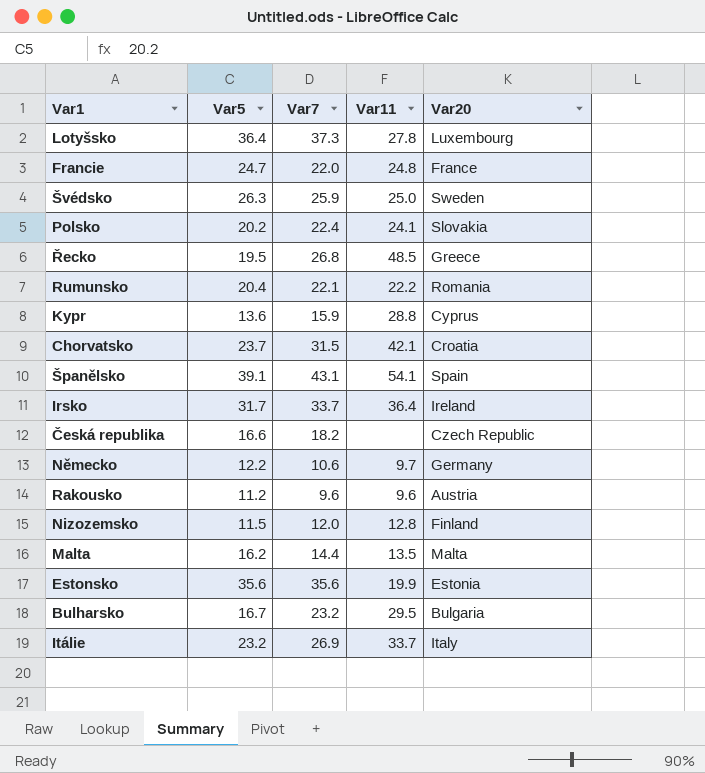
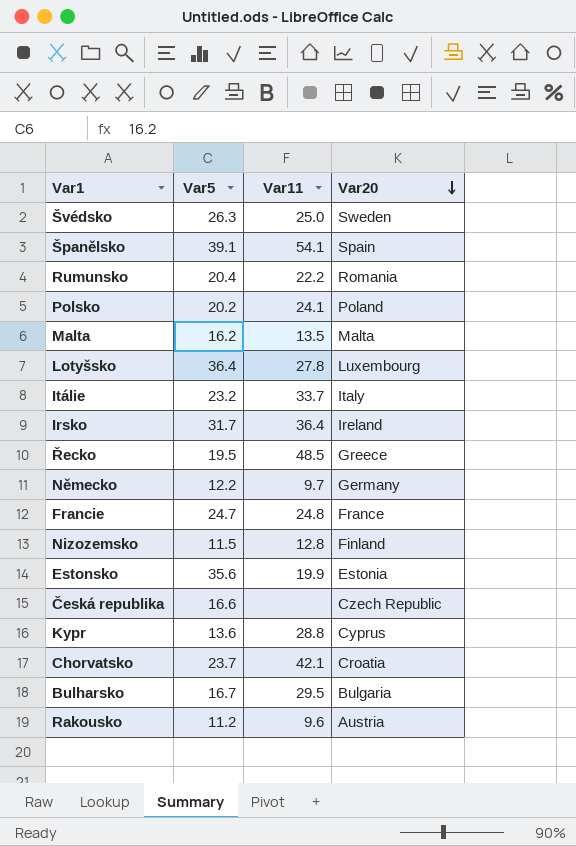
row order: none -> Var20 descending
column Var7 | position: 3 -> none
Polsko | Var20: Slovakia -> Poland

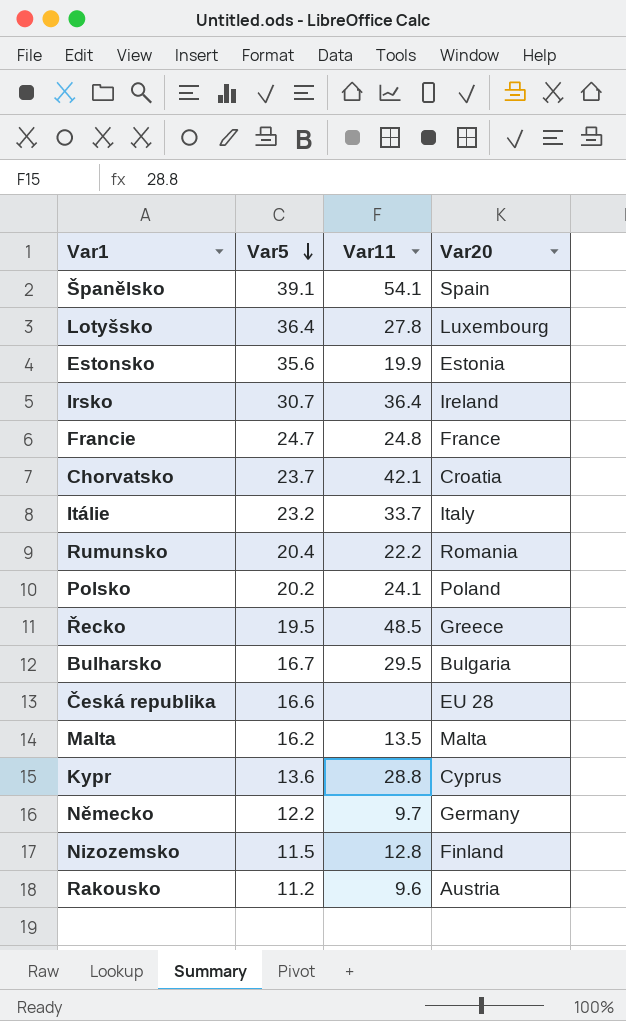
row order: Var20 descending -> Var5 descending
row Švédsko: 26.3 | 25.0 | Sweden -> none
Irsko | Var5: 31.7 -> 30.7
Česká republika | Var20: Czech Republic -> EU 28

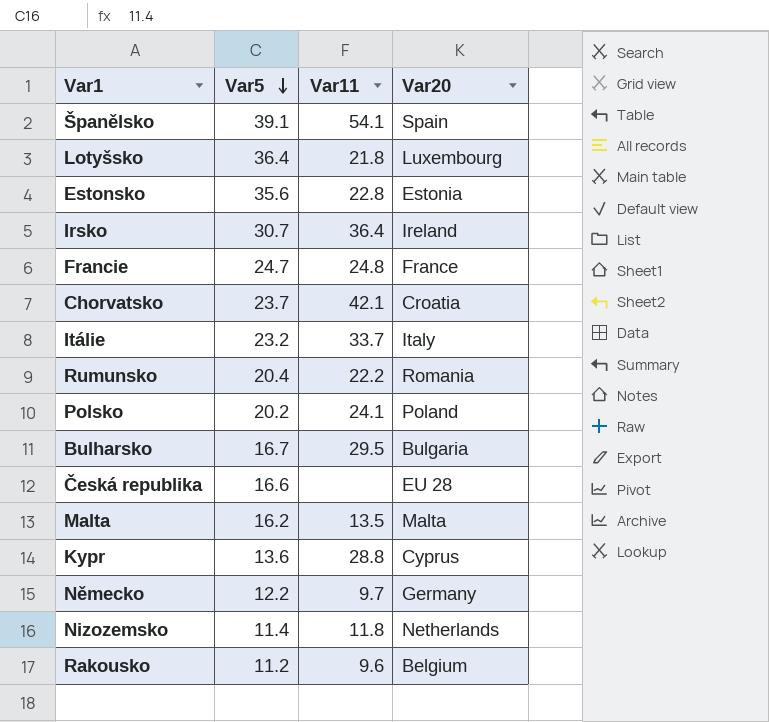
row Řecko: 19.5 | 48.5 | Greece -> none
Lotyšsko | Var11: 27.8 -> 21.8
Estonsko | Var11: 19.9 -> 22.8
Nizozemsko | Var5: 11.5 -> 11.4
Nizozemsko | Var11: 12.8 -> 11.8
Nizozemsko | Var20: Finland -> Netherlands
Rakousko | Var20: Austria -> Belgium

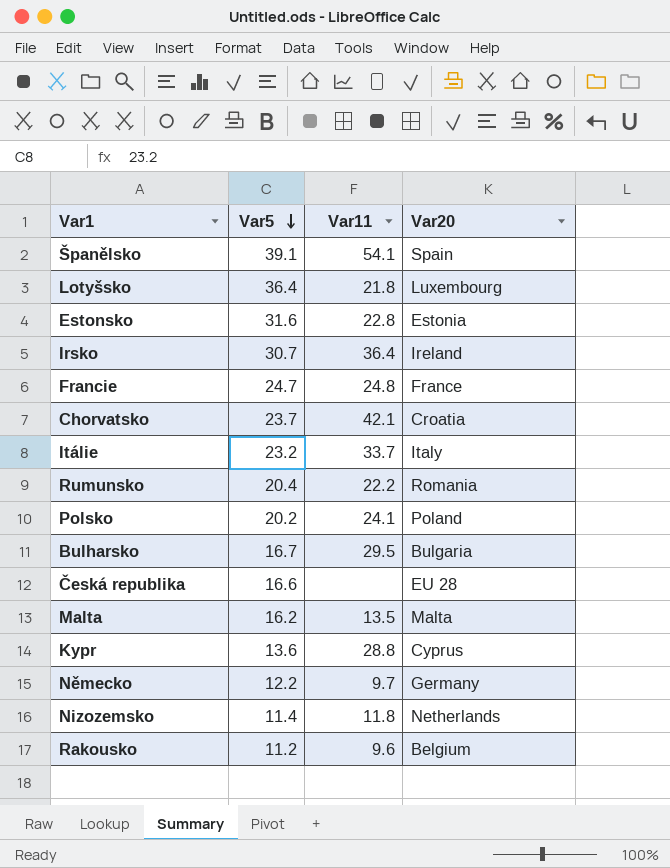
Estonsko | Var5: 35.6 -> 31.6

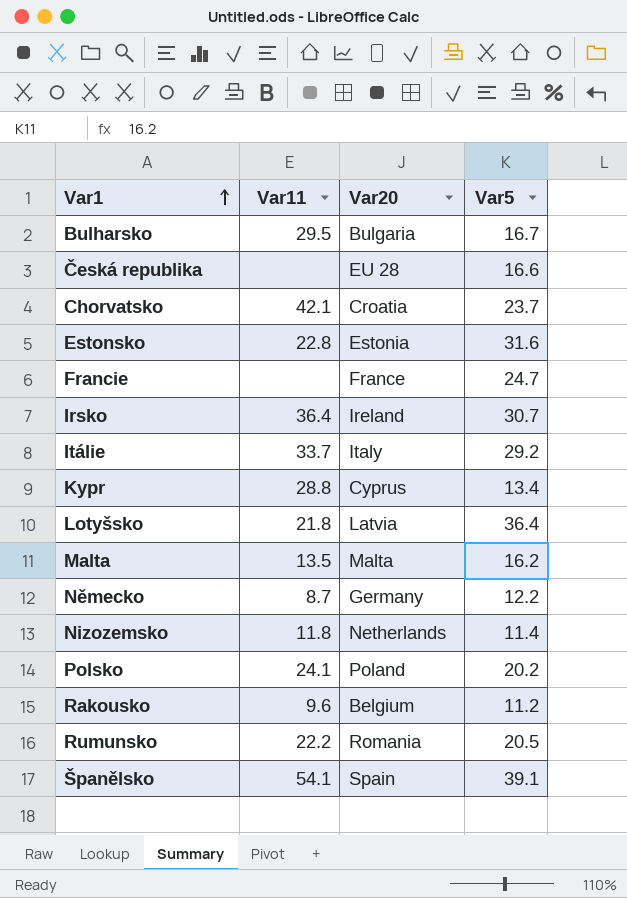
row order: Var5 descending -> Var1 ascending
column Var5 | position: 2 -> 4
Francie | Var11: 24.8 -> none
Itálie | Var5: 23.2 -> 29.2
Kypr | Var5: 13.6 -> 13.4
Lotyšsko | Var20: Luxembourg -> Latvia
Německo | Var11: 9.7 -> 8.7
Rumunsko | Var5: 20.4 -> 20.5

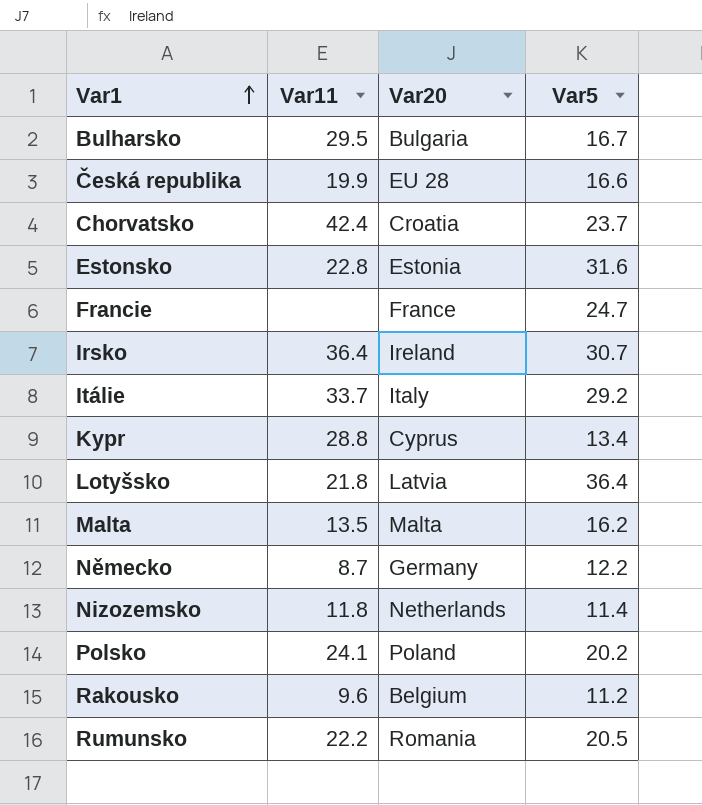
row Španělsko: 54.1 | Spain | 39.1 -> none
Česká republika | Var11: none -> 19.9
Chorvatsko | Var11: 42.1 -> 42.4

